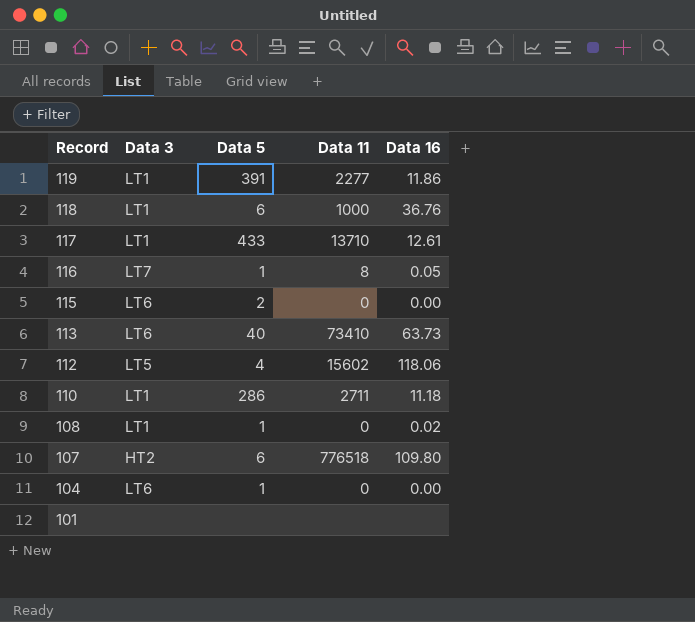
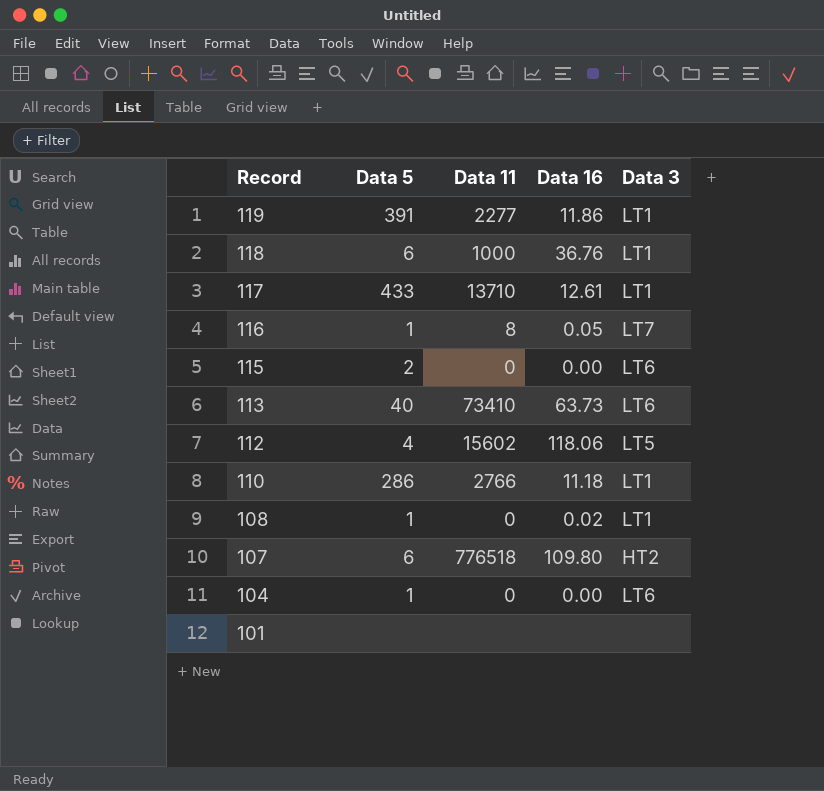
column Data 3 | position: 2 -> 5
110 | Data 11: 2711 -> 2766

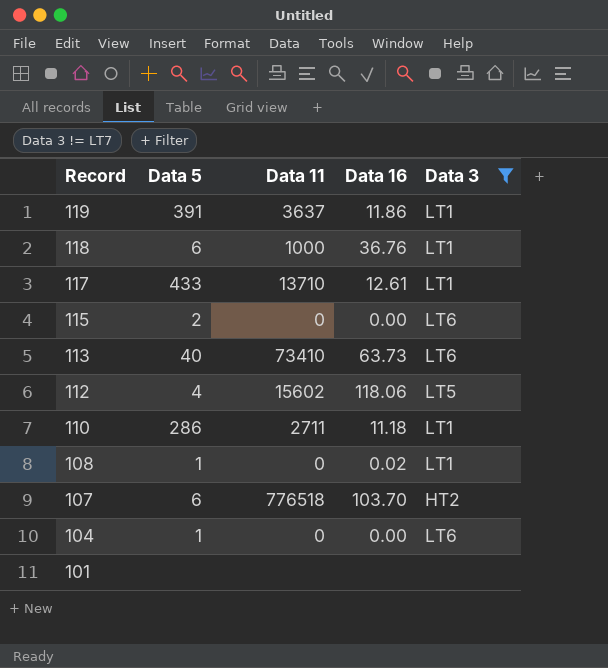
filter: none -> Data 3 != LT7
119 | Data 11: 2277 -> 3637
110 | Data 11: 2766 -> 2711
107 | Data 16: 109.80 -> 103.70

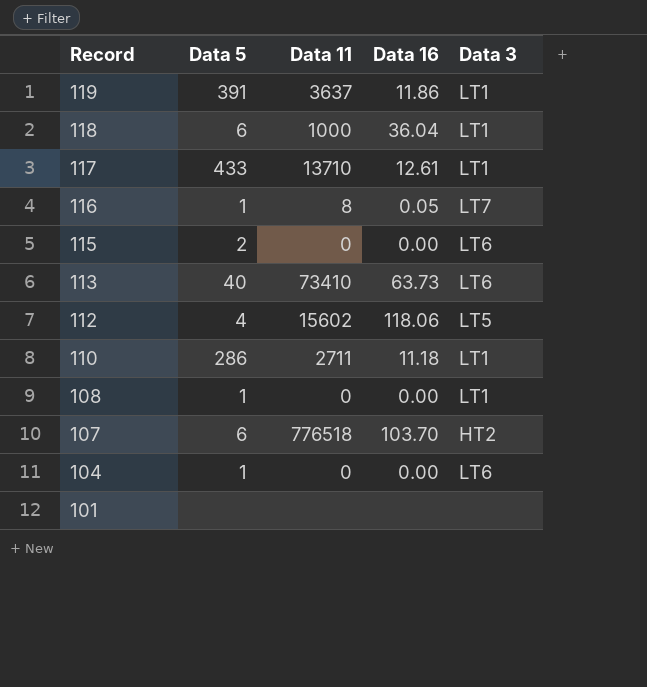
filter: Data 3 != LT7 -> none
118 | Data 16: 36.76 -> 36.04
108 | Data 16: 0.02 -> 0.00

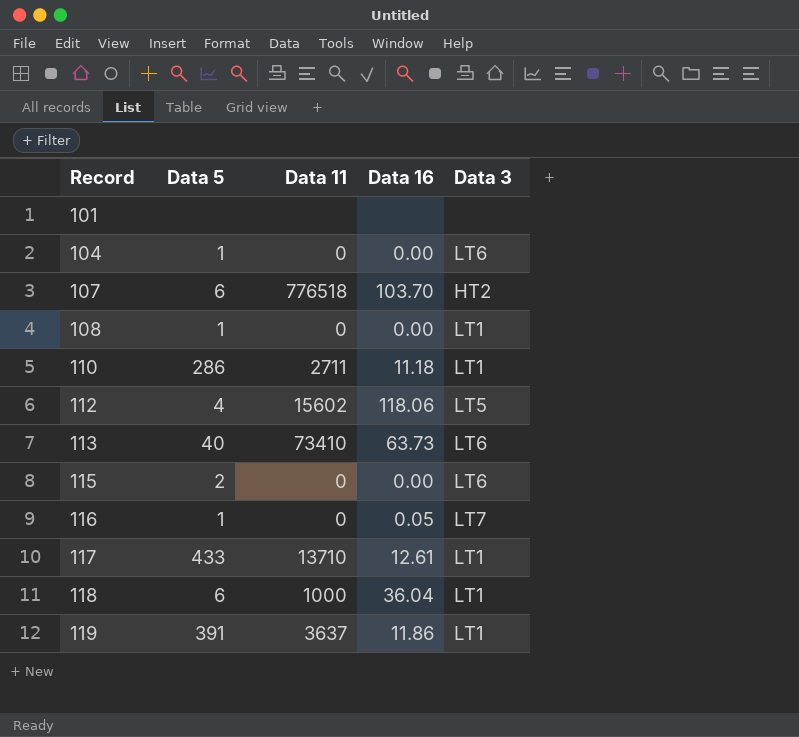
row order: Record descending -> Record ascending
116 | Data 11: 8 -> 0

